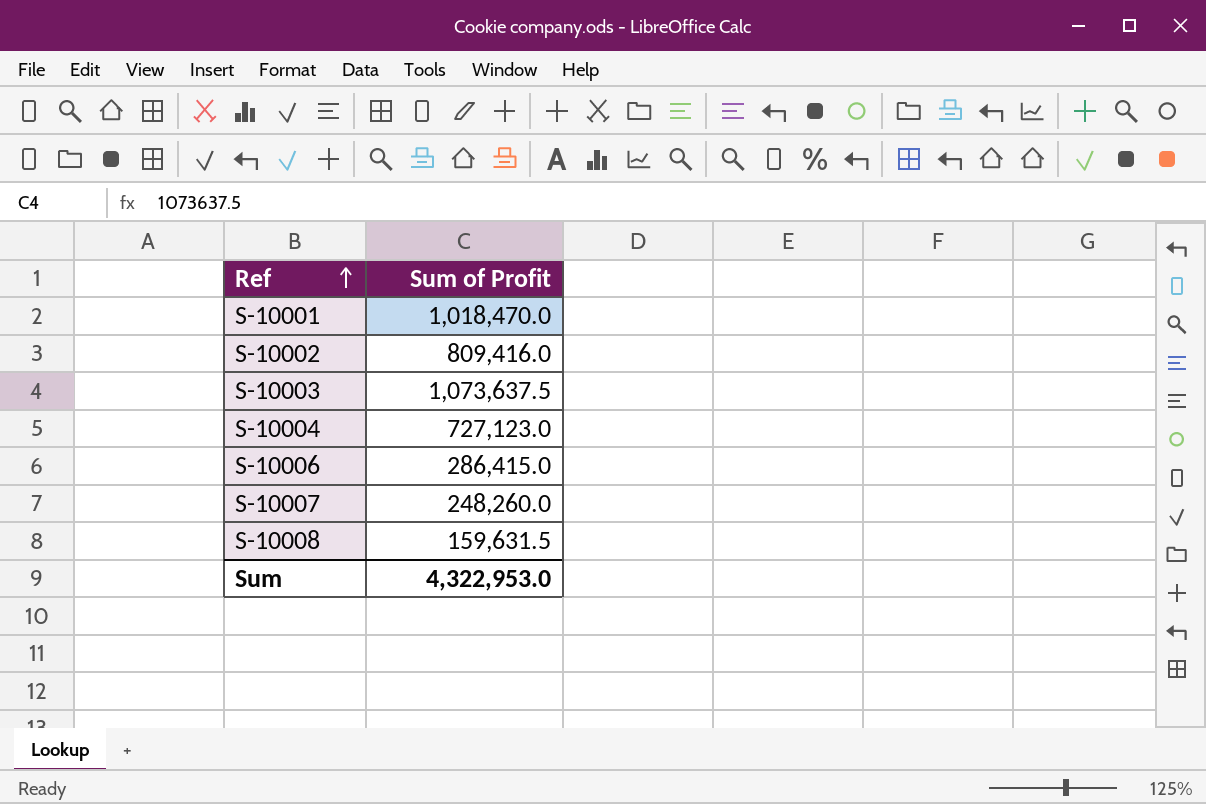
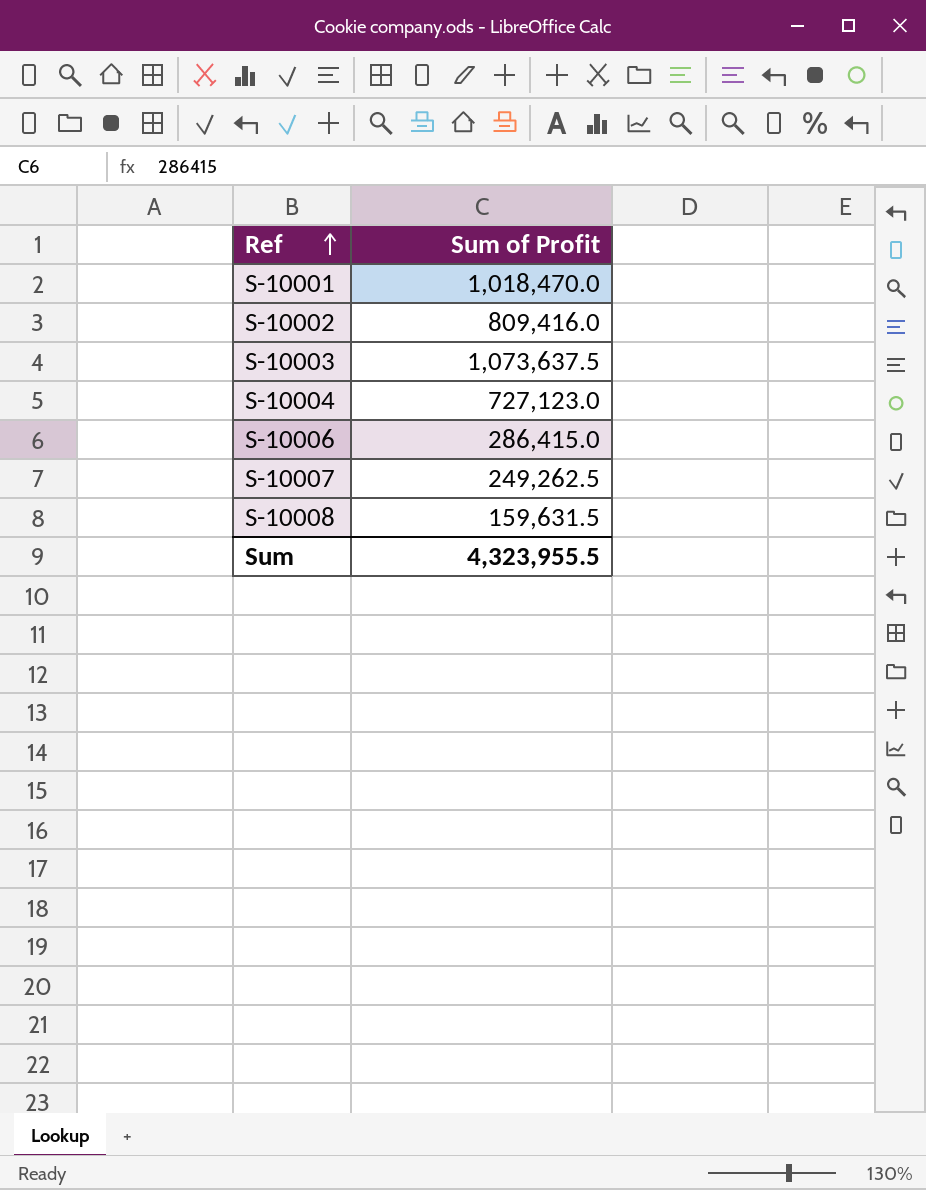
S-10007 | Sum of Profit: 248,260.0 -> 249,262.5
Sum | Sum of Profit: 4,322,953.0 -> 4,323,955.5

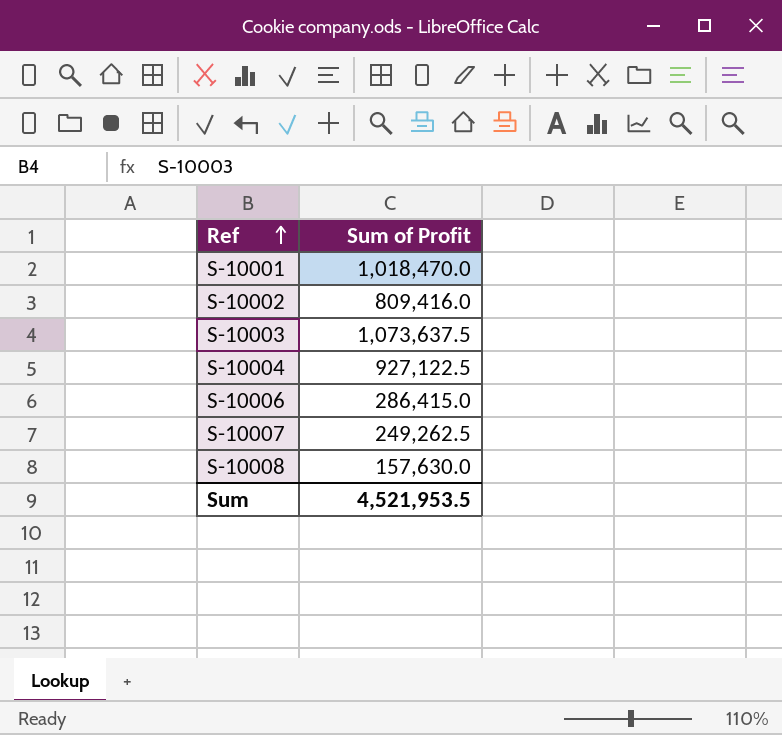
S-10004 | Sum of Profit: 727,123.0 -> 927,122.5
S-10008 | Sum of Profit: 159,631.5 -> 157,630.0
Sum | Sum of Profit: 4,323,955.5 -> 4,521,953.5

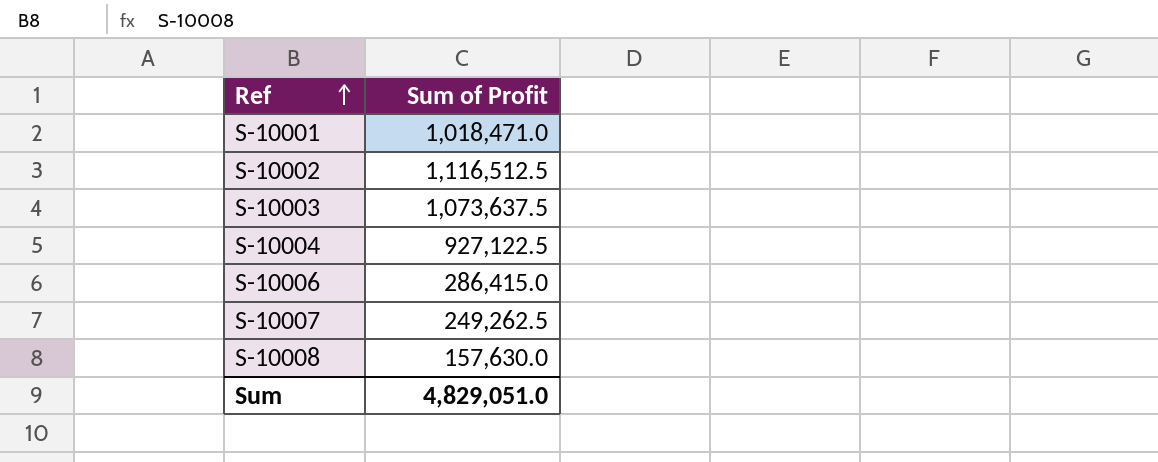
S-10001 | Sum of Profit: 1,018,470.0 -> 1,018,471.0
S-10002 | Sum of Profit: 809,416.0 -> 1,116,512.5
Sum | Sum of Profit: 4,521,953.5 -> 4,829,051.0

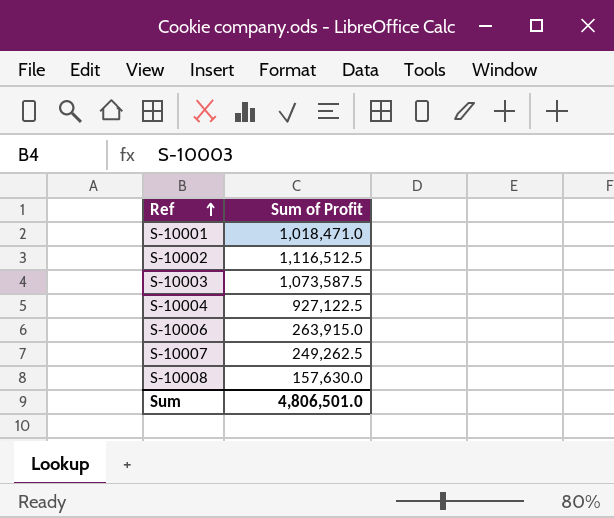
S-10003 | Sum of Profit: 1,073,637.5 -> 1,073,587.5
S-10006 | Sum of Profit: 286,415.0 -> 263,915.0
Sum | Sum of Profit: 4,829,051.0 -> 4,806,501.0

